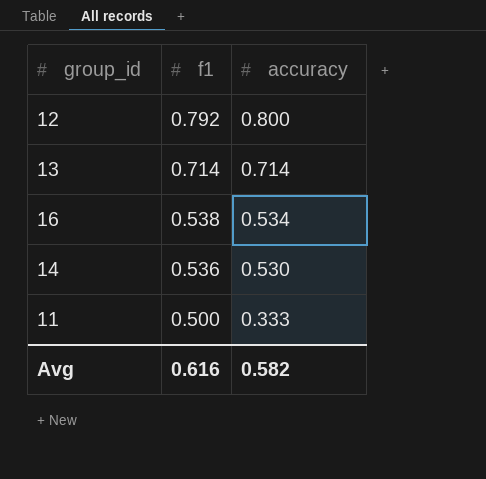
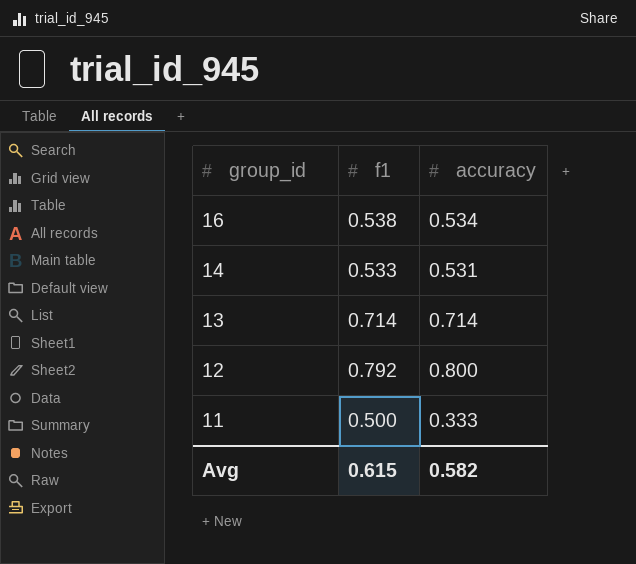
row order: f1 descending -> group_id descending
14 | f1: 0.536 -> 0.533
14 | accuracy: 0.530 -> 0.531
Avg | f1: 0.616 -> 0.615

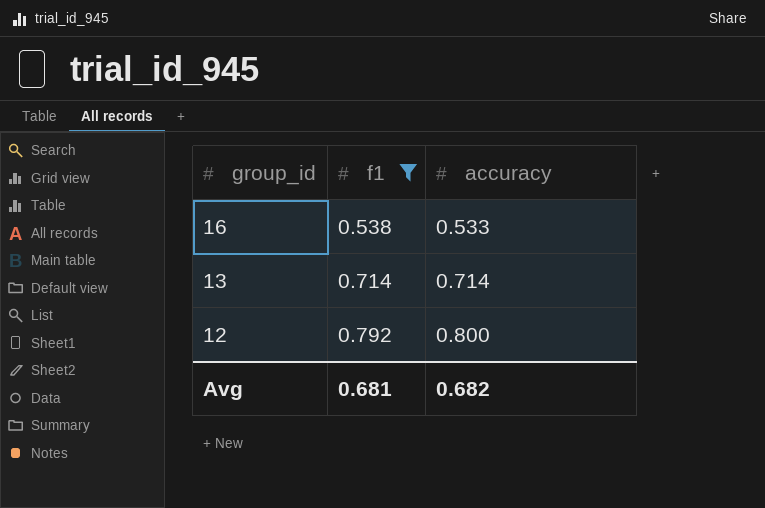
filter: none -> f1 >= 0.538
16 | accuracy: 0.534 -> 0.533
Avg | f1: 0.615 -> 0.681
Avg | accuracy: 0.582 -> 0.682

